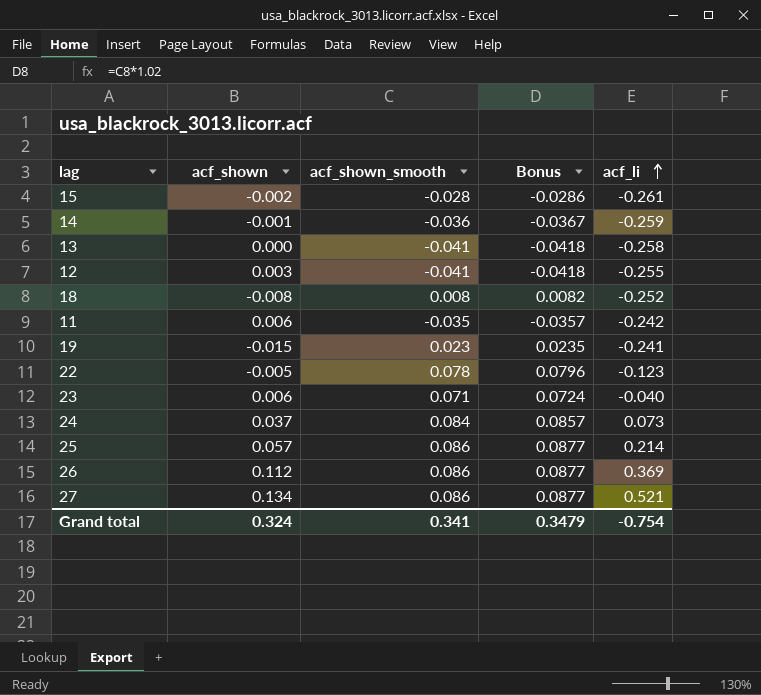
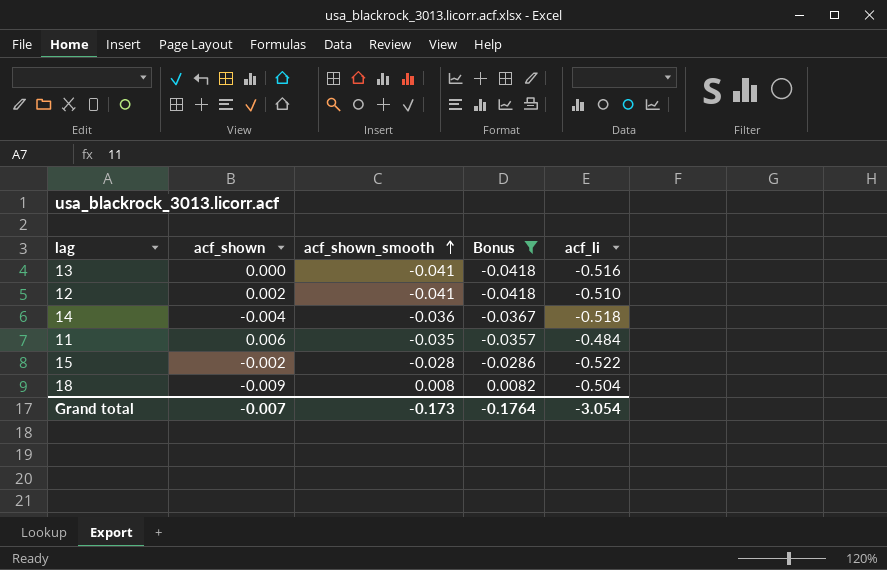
filter: none -> Bonus <= 0.0082
row order: acf_li ascending -> acf_shown_smooth ascending
13 | acf_li: -0.258 -> -0.516
12 | acf_shown: 0.003 -> 0.002
12 | acf_li: -0.255 -> -0.510
14 | acf_shown: -0.001 -> -0.004
14 | acf_li: -0.259 -> -0.518
11 | acf_li: -0.242 -> -0.484
15 | acf_li: -0.261 -> -0.522
18 | acf_shown: -0.008 -> -0.009
18 | acf_li: -0.252 -> -0.504
Grand total | acf_shown: 0.324 -> -0.007
Grand total | acf_shown_smooth: 0.341 -> -0.173
Grand total | Bonus: 0.3479 -> -0.1764
Grand total | acf_li: -0.754 -> -3.054

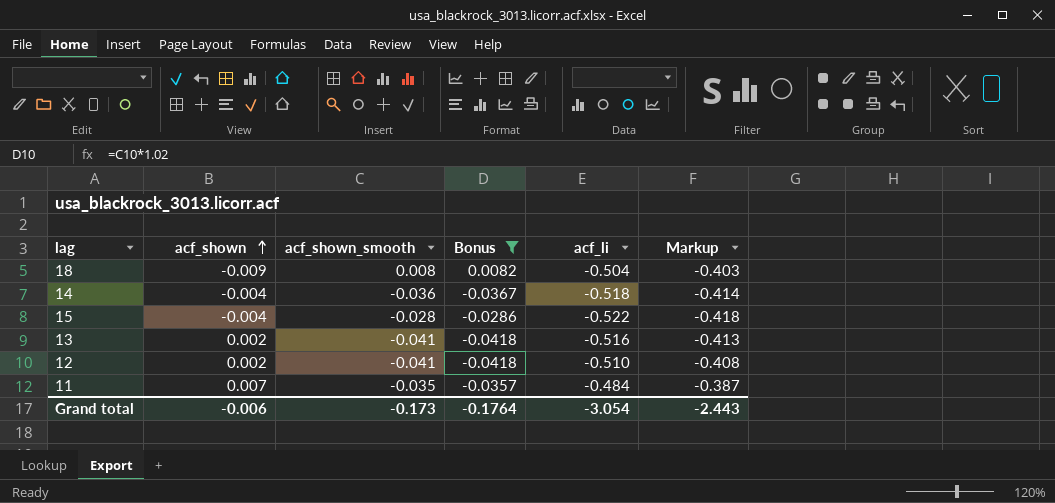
row order: acf_shown_smooth ascending -> acf_shown ascending
column Markup | formula: none -> [acf_li] * 0.8
15 | acf_shown: -0.002 -> -0.004
13 | acf_shown: 0.000 -> 0.002
11 | acf_shown: 0.006 -> 0.007
Grand total | acf_shown: -0.007 -> -0.006

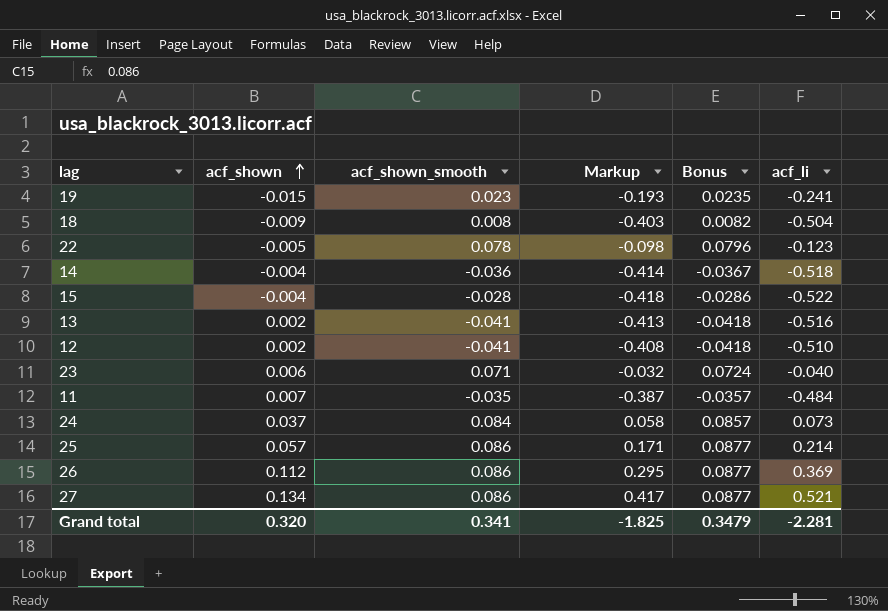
filter: Bonus <= 0.0082 -> none
column Markup | position: 6 -> 4
Grand total | acf_shown: -0.006 -> 0.320
Grand total | acf_shown_smooth: -0.173 -> 0.341
Grand total | Markup: -2.443 -> -1.825
Grand total | Bonus: -0.1764 -> 0.3479
Grand total | acf_li: -3.054 -> -2.281

